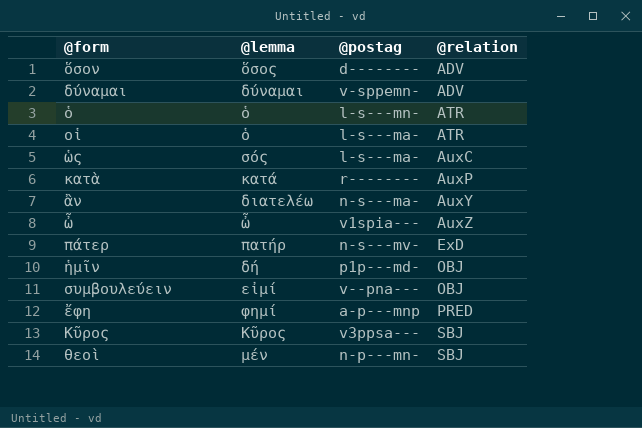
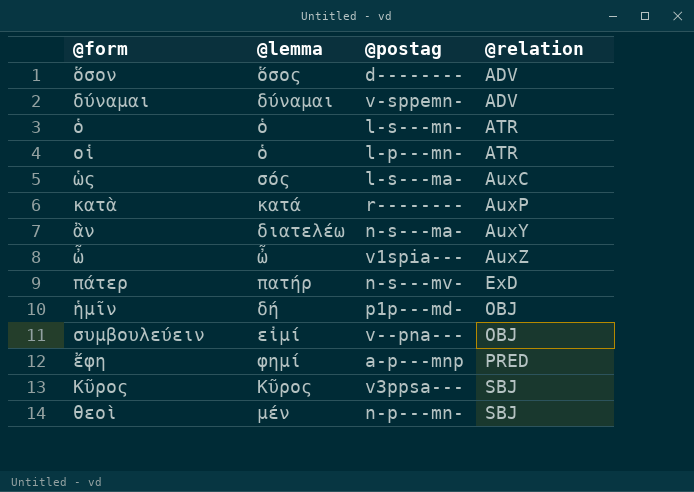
οἱ | @postag: l-s---ma- -> l-p---mn-

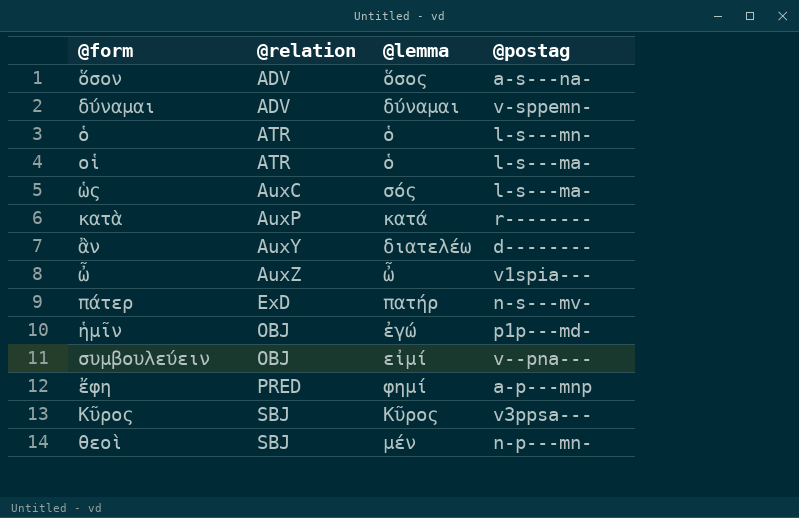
column @relation | position: 4 -> 2
ὅσον | @postag: d-------- -> a-s---na-
οἱ | @postag: l-p---mn- -> l-s---ma-
ἂν | @postag: n-s---ma- -> d--------
ἡμῖν | @lemma: δή -> ἐγώ

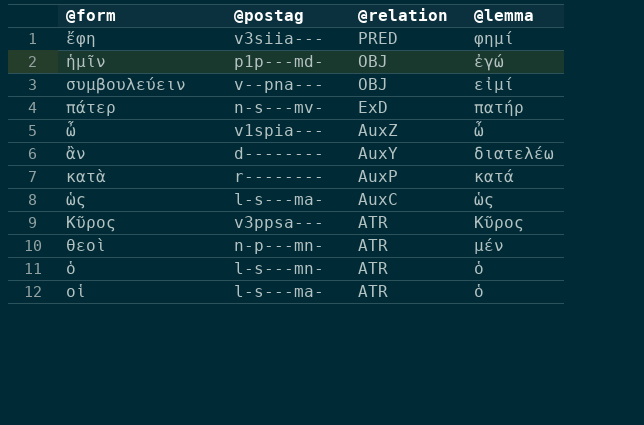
row order: @relation ascending -> @relation descending
column @postag | position: 4 -> 2
row ὅσον: ADV | ὅσος | a-s---na- -> none
row δύναμαι: ADV | δύναμαι | v-sppemn- -> none
ἔφη | @postag: a-p---mnp -> v3siia---
ὡς | @lemma: σός -> ὡς
Κῦρος | @relation: SBJ -> ATR
θεοὶ | @relation: SBJ -> ATR

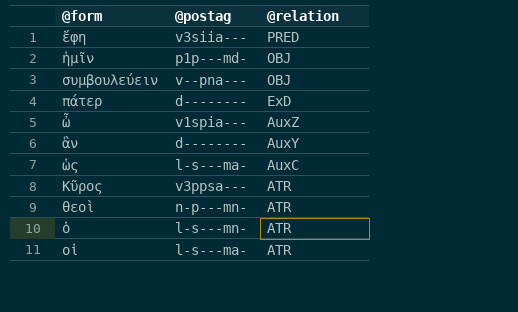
column @lemma | position: 4 -> none
row κατὰ: r-------- | AuxP | κατά -> none
πάτερ | @postag: n-s---mv- -> d--------

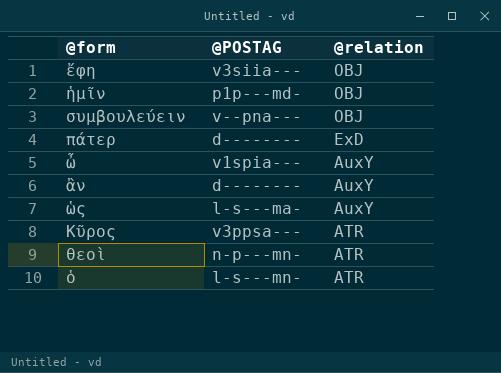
column name: @postag -> @POSTAG
row οἱ: l-s---ma- | ATR -> none
ἔφη | @relation: PRED -> OBJ
ὦ | @relation: AuxZ -> AuxY
ὡς | @relation: AuxC -> AuxY

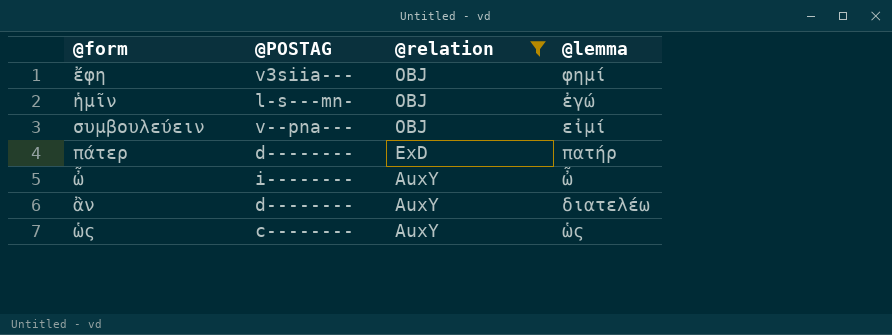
filter: none -> @relation != ATR
column @lemma | position: none -> 4
ἡμῖν | @POSTAG: p1p---md- -> l-s---mn-
ὦ | @POSTAG: v1spia--- -> i--------
ὡς | @POSTAG: l-s---ma- -> c--------

